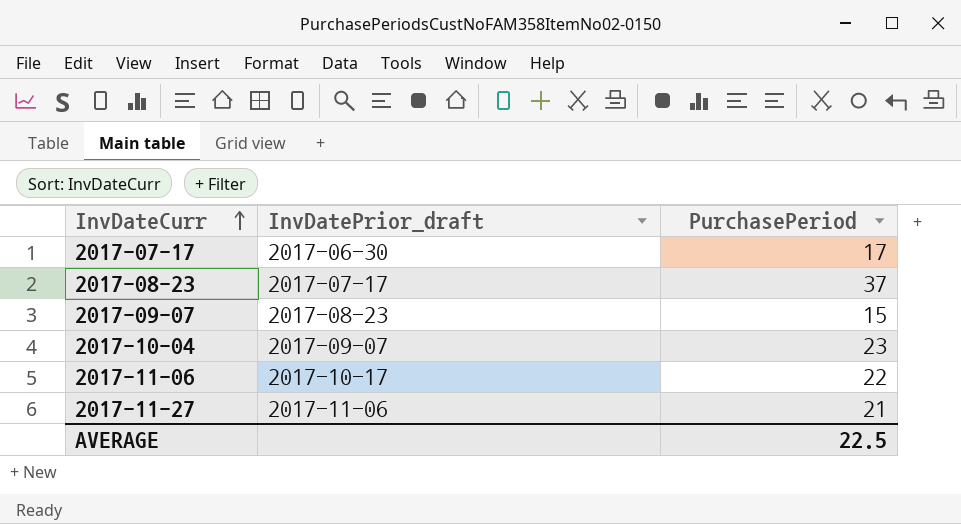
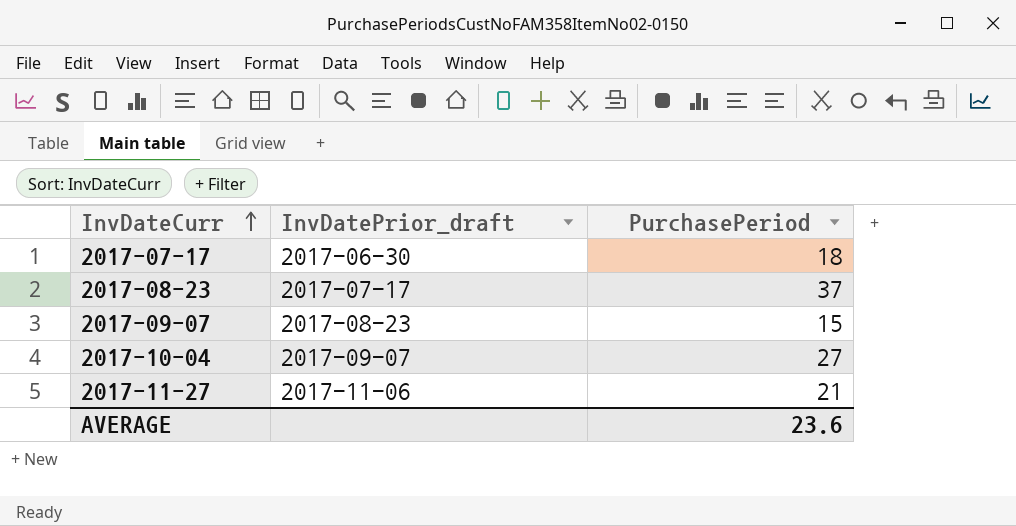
row 2017-11-06: 2017-10-17 | 22 -> none
2017-07-17 | PurchasePeriod: 17 -> 18
2017-10-04 | PurchasePeriod: 23 -> 27
AVERAGE | PurchasePeriod: 22.5 -> 23.6

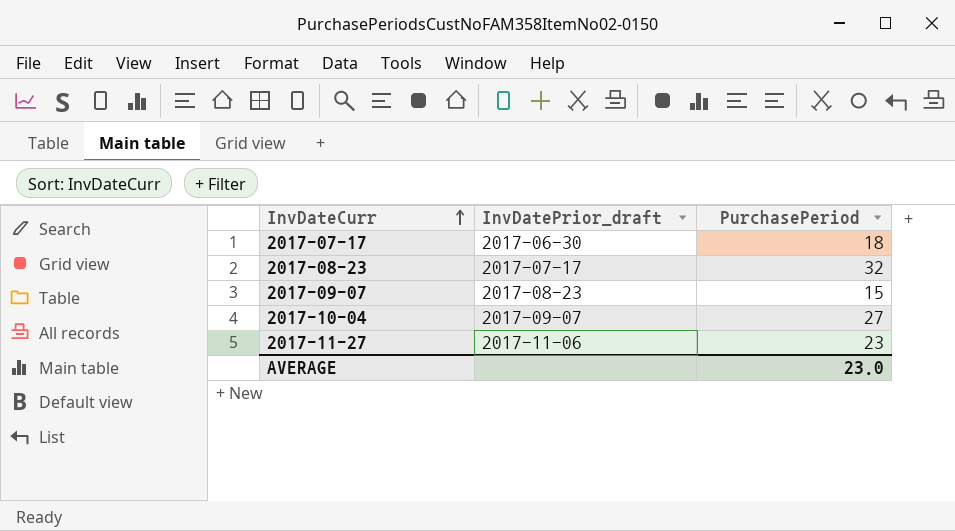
2017-08-23 | PurchasePeriod: 37 -> 32
2017-11-27 | PurchasePeriod: 21 -> 23
AVERAGE | PurchasePeriod: 23.6 -> 23.0

